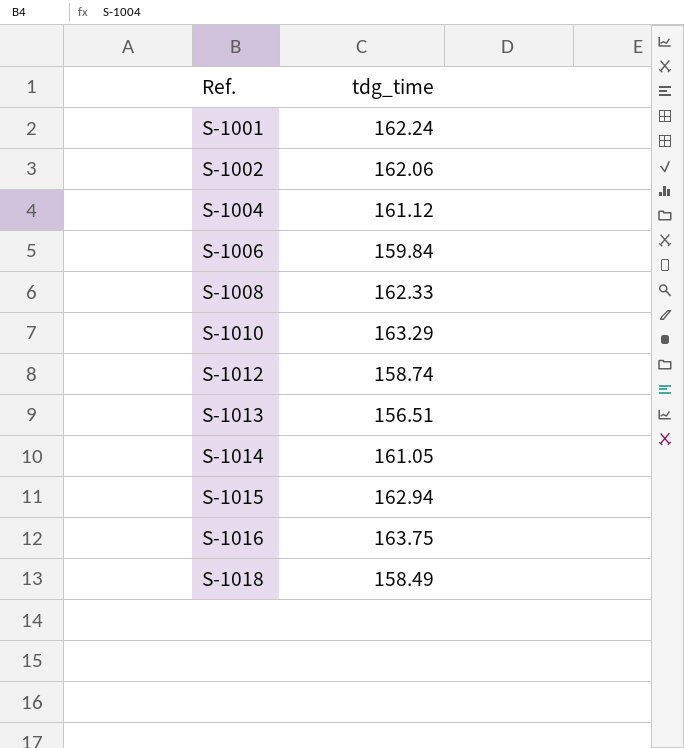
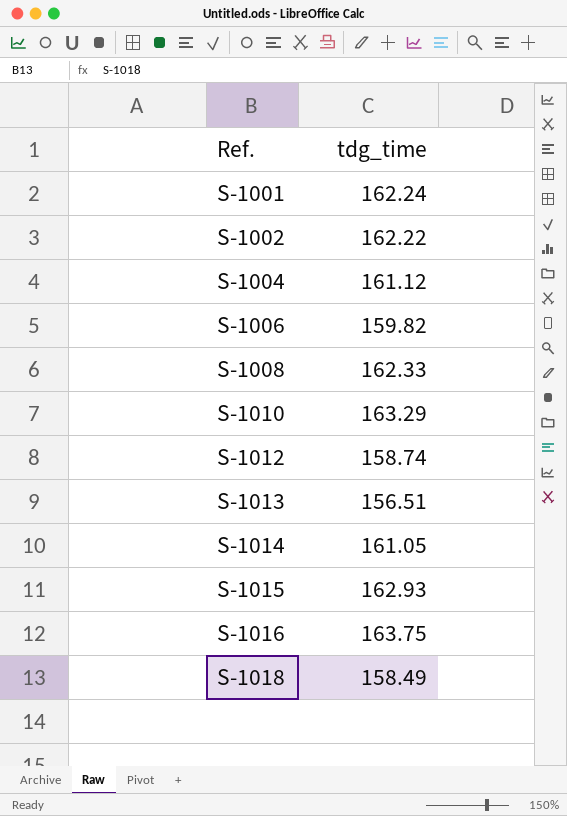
S-1002 | tdg_time: 162.06 -> 162.22
S-1006 | tdg_time: 159.84 -> 159.82
S-1015 | tdg_time: 162.94 -> 162.93

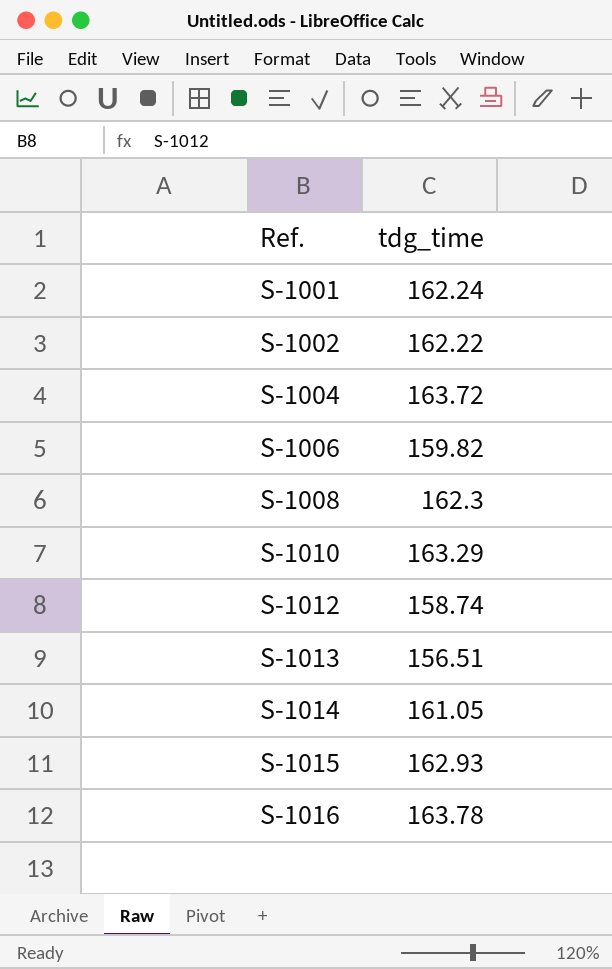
row S-1018: 158.49 -> none
S-1004 | tdg_time: 161.12 -> 163.72
S-1008 | tdg_time: 162.33 -> 162.3
S-1016 | tdg_time: 163.75 -> 163.78

